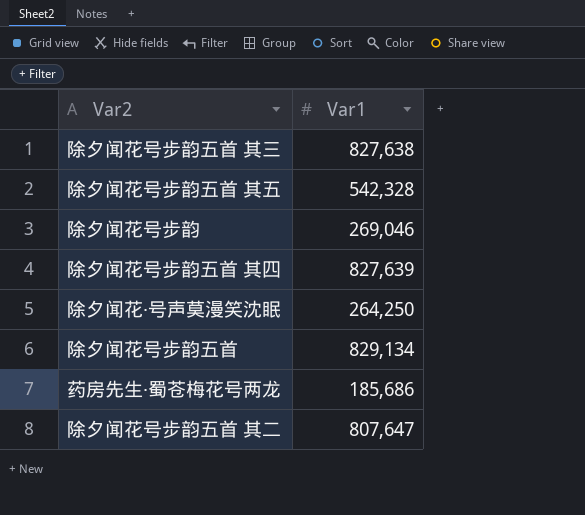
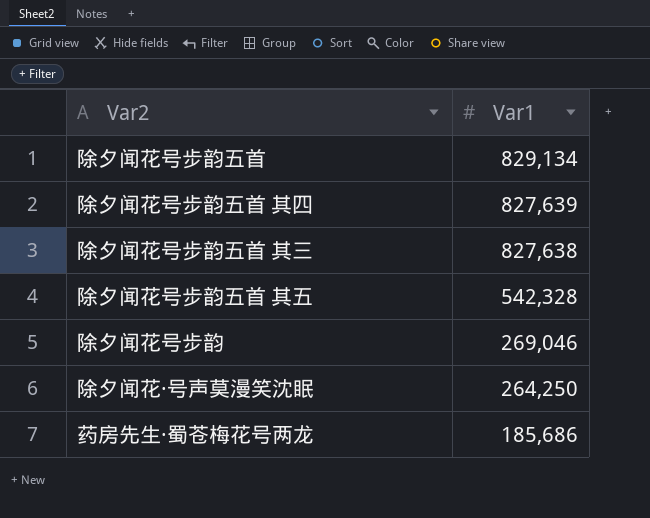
row order: none -> Var1 descending
row 除夕闻花号步韵五首 其二: 807,647 -> none

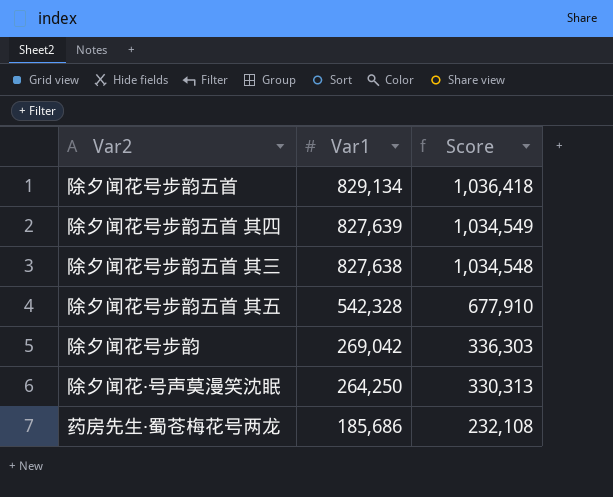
column Score | formula: none -> [Var1] * 1.25
除夕闻花号步韵 | Var1: 269,046 -> 269,042

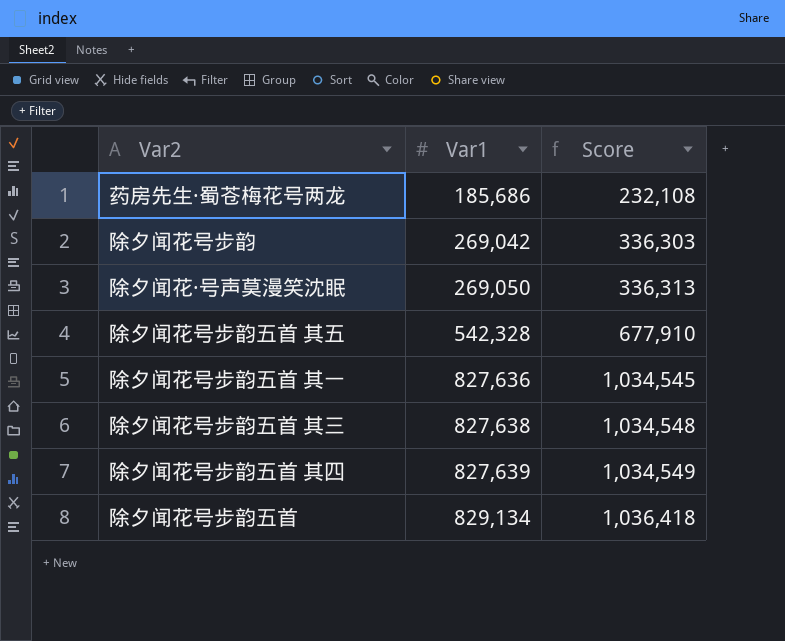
row order: Var1 descending -> Var1 ascending
除夕闻花·号声莫漫笑沈眠 | Var1: 264,250 -> 269,050
除夕闻花·号声莫漫笑沈眠 | Score: 330,313 -> 336,313
row 除夕闻花号步韵五首 其一: none -> 827,636 | 1,034,545

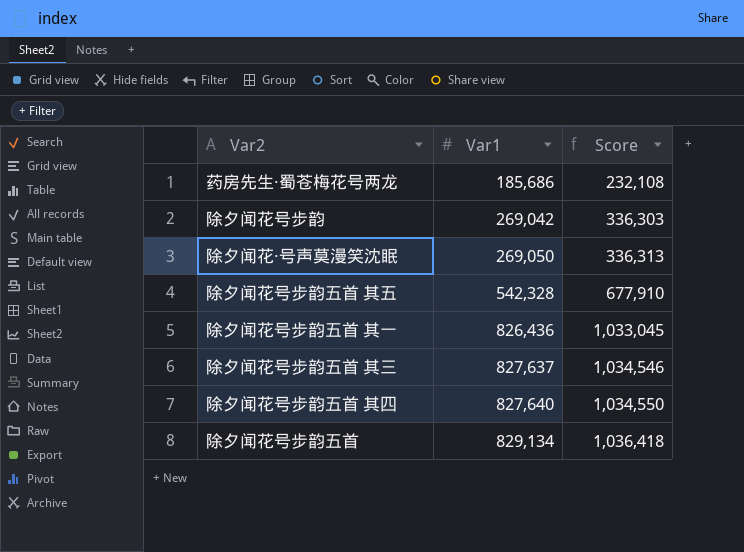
除夕闻花号步韵五首 其一 | Var1: 827,636 -> 826,436
除夕闻花号步韵五首 其一 | Score: 1,034,545 -> 1,033,045
除夕闻花号步韵五首 其三 | Var1: 827,638 -> 827,637
除夕闻花号步韵五首 其三 | Score: 1,034,548 -> 1,034,546
除夕闻花号步韵五首 其四 | Var1: 827,639 -> 827,640
除夕闻花号步韵五首 其四 | Score: 1,034,549 -> 1,034,550

